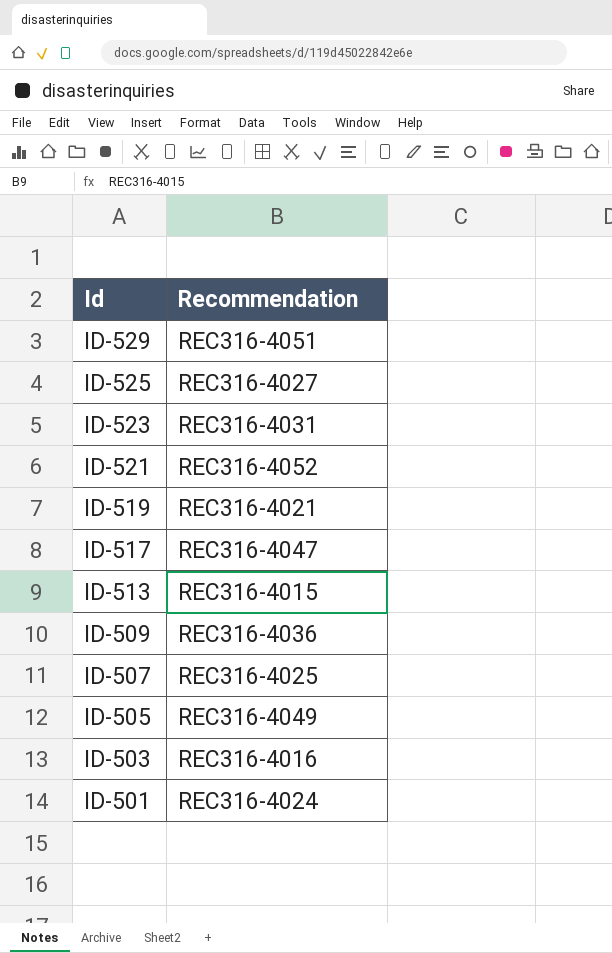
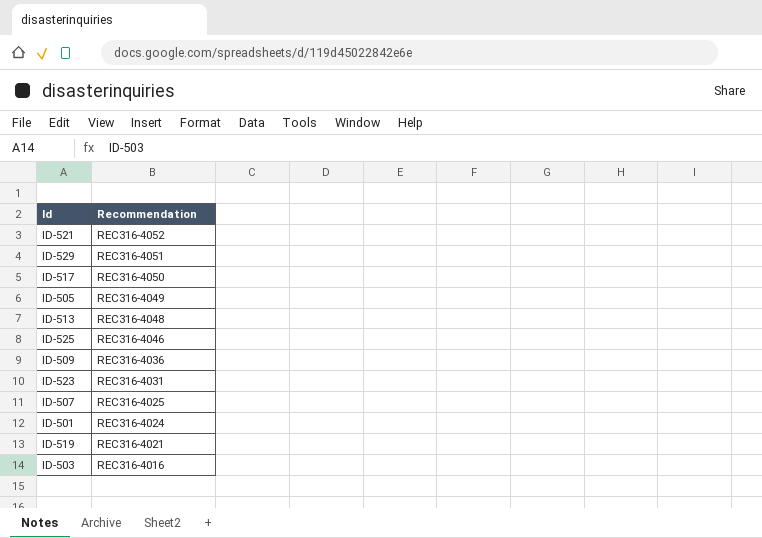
row order: Id descending -> Recommendation descending
ID-517 | Recommendation: REC316-4047 -> REC316-4050
ID-513 | Recommendation: REC316-4015 -> REC316-4048
ID-525 | Recommendation: REC316-4027 -> REC316-4046

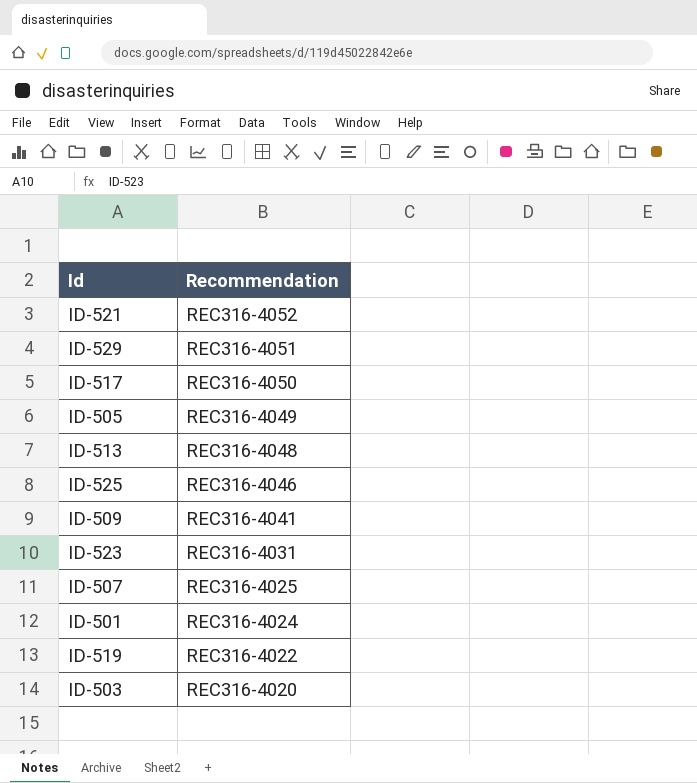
ID-509 | Recommendation: REC316-4036 -> REC316-4041
ID-519 | Recommendation: REC316-4021 -> REC316-4022
ID-503 | Recommendation: REC316-4016 -> REC316-4020

